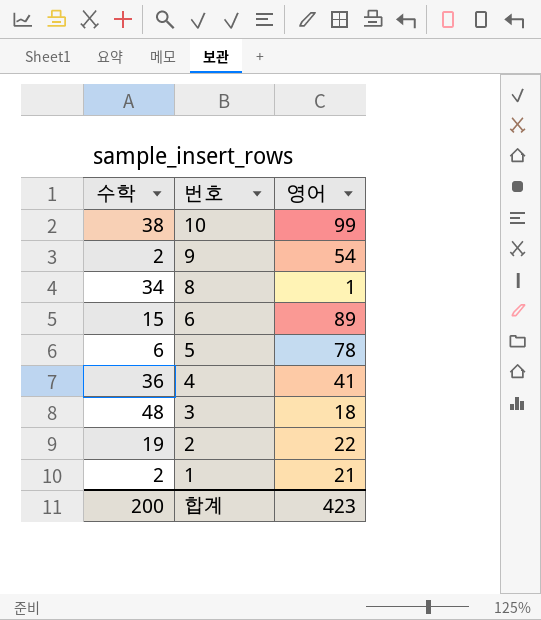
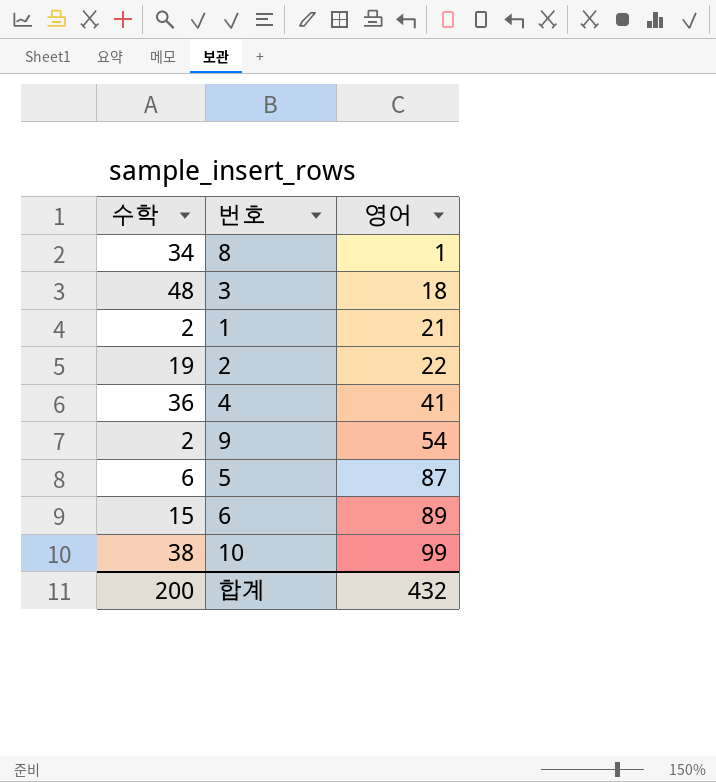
row order: 번호 descending -> 영어 ascending
5 | 영어: 78 -> 87
합계 | 영어: 423 -> 432

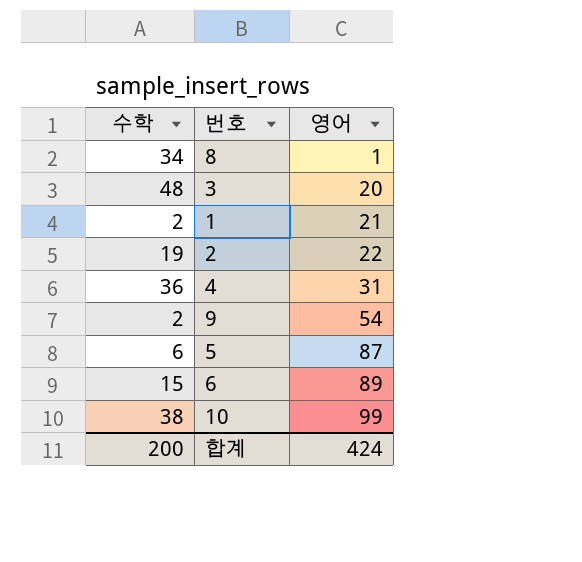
3 | 영어: 18 -> 20
4 | 영어: 41 -> 31
합계 | 영어: 432 -> 424

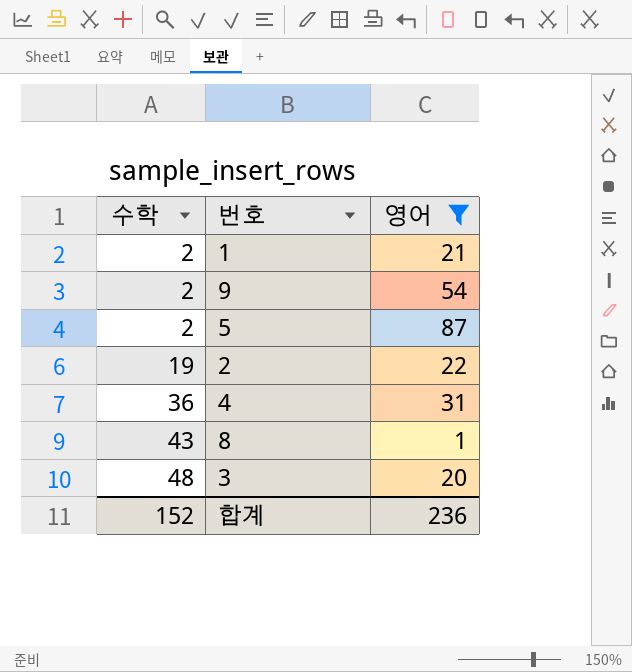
filter: none -> 영어 <= 87
row order: 영어 ascending -> 수학 ascending
5 | 수학: 6 -> 2
8 | 수학: 34 -> 43
합계 | 수학: 200 -> 152
합계 | 영어: 424 -> 236

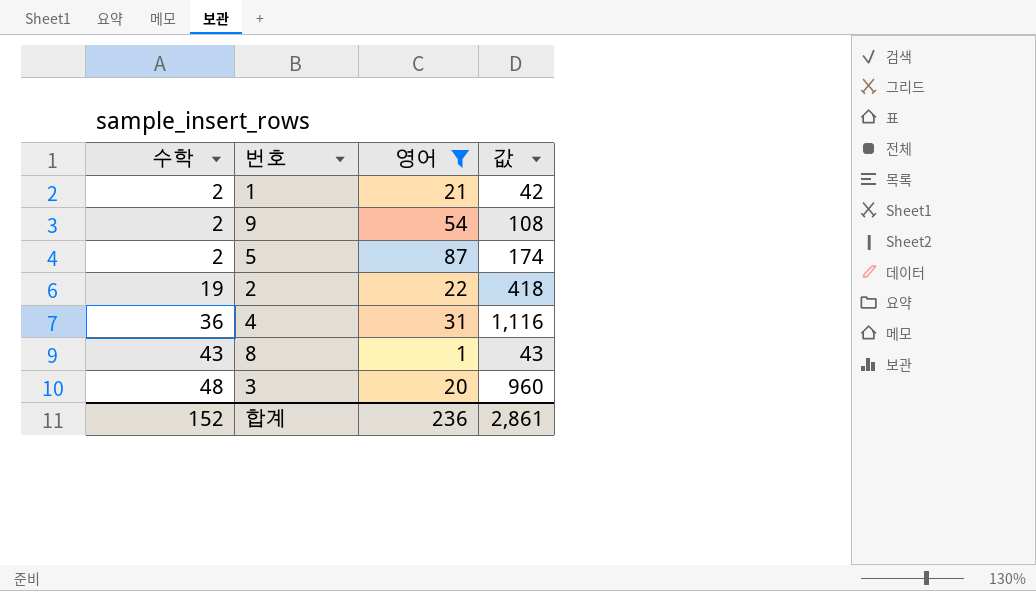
column 값 | formula: none -> [수학] * [영어]

